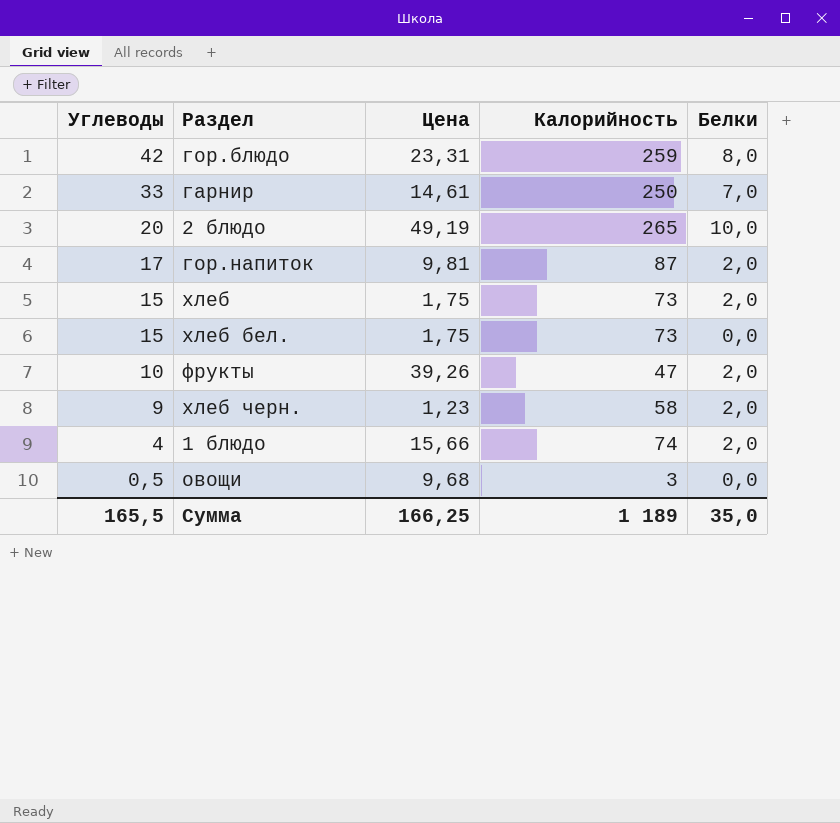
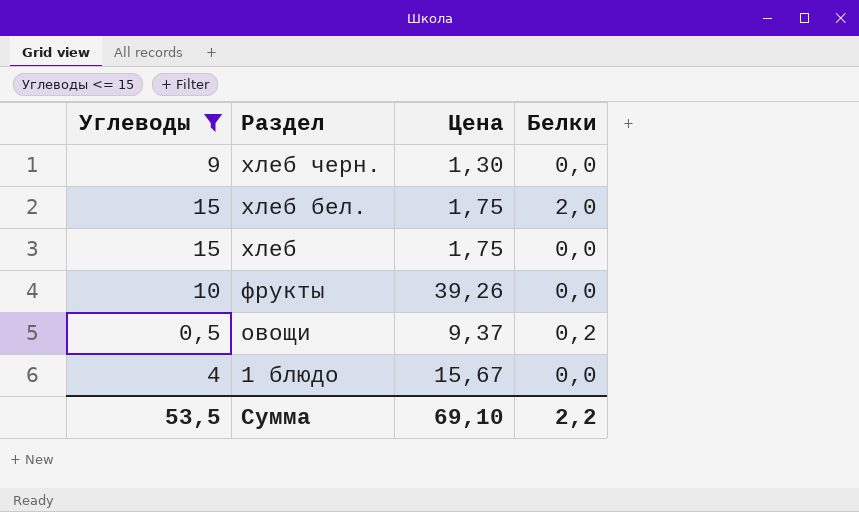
filter: none -> Углеводы <= 15
row order: Углеводы descending -> Раздел descending
column Калорийность | position: 4 -> none
хлеб черн. | Цена: 1,23 -> 1,30
хлеб черн. | Белки: 2,0 -> 0,0
хлеб бел. | Белки: 0,0 -> 2,0
хлеб | Белки: 2,0 -> 0,0
фрукты | Белки: 2,0 -> 0,0
овощи | Цена: 9,68 -> 9,37
овощи | Белки: 0,0 -> 0,2
1 блюдо | Цена: 15,66 -> 15,67
1 блюдо | Белки: 2,0 -> 0,0
Сумма | Углеводы: 165,5 -> 53,5
Сумма | Цена: 166,25 -> 69,10
Сумма | Белки: 35,0 -> 2,2

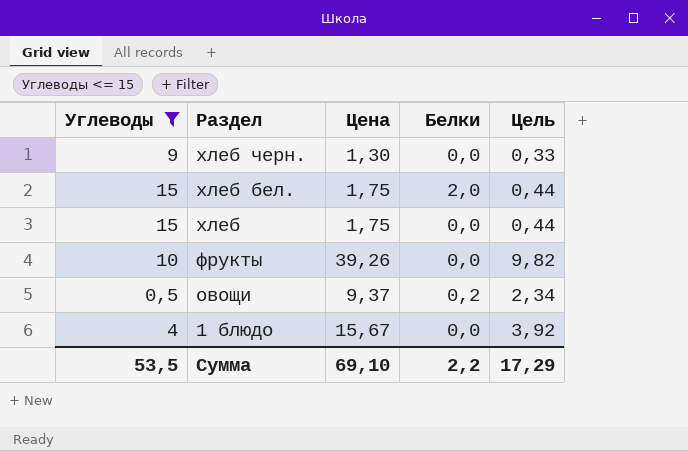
column Цель | formula: none -> [Цена] * 0,25

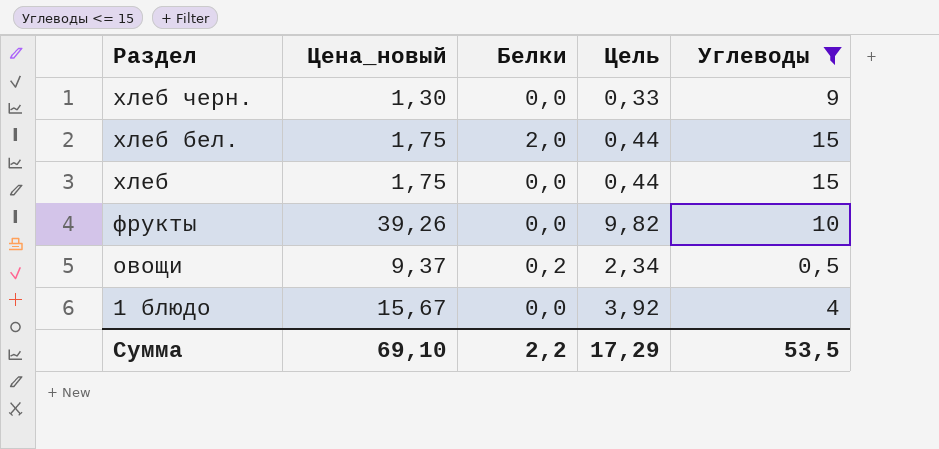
column name: Цена -> Цена_новый
column Углеводы | position: 1 -> 5

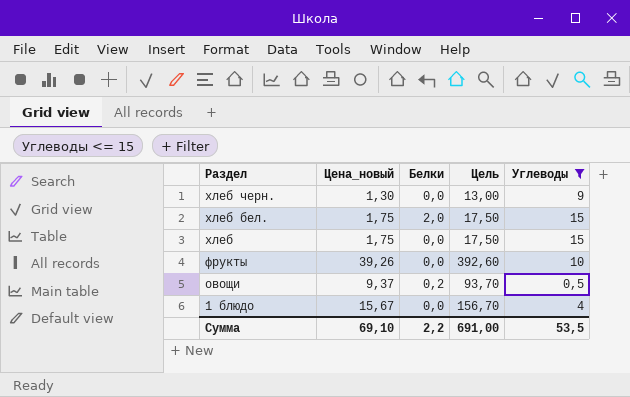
column Цель | formula: [Цена_новый] * 0,25 -> [Цена_новый] * 10
Сумма | Цель: 17,29 -> 691,00

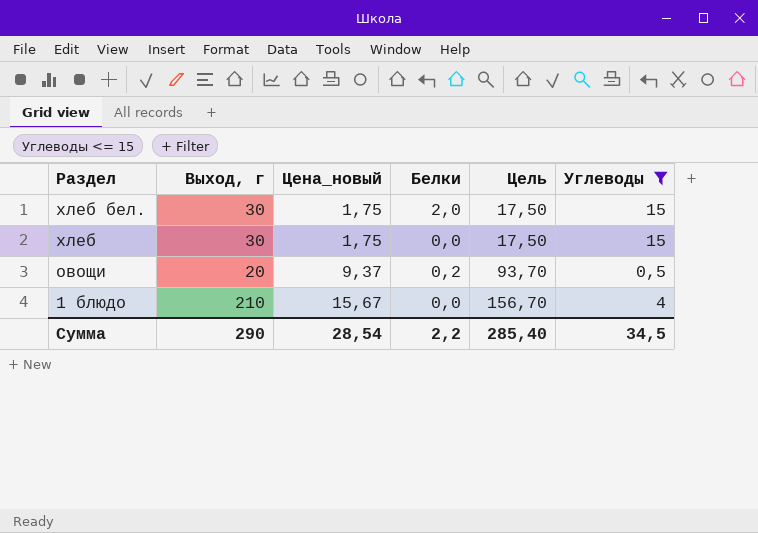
column Выход, г | position: none -> 2
row хлеб черн.: 1,30 | 0,0 | 13,00 | 9 -> none
row фрукты: 39,26 | 0,0 | 392,60 | 10 -> none
Сумма | Цена_новый: 69,10 -> 28,54
Сумма | Цель: 691,00 -> 285,40
Сумма | Углеводы: 53,5 -> 34,5

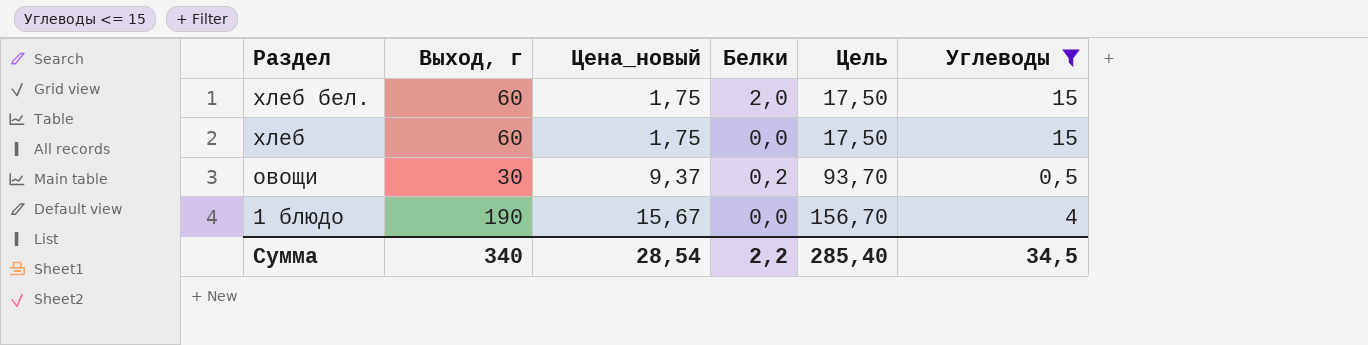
хлеб бел. | Выход, г: 30 -> 60
хлеб | Выход, г: 30 -> 60
овощи | Выход, г: 20 -> 30
1 блюдо | Выход, г: 210 -> 190
Сумма | Выход, г: 290 -> 340

